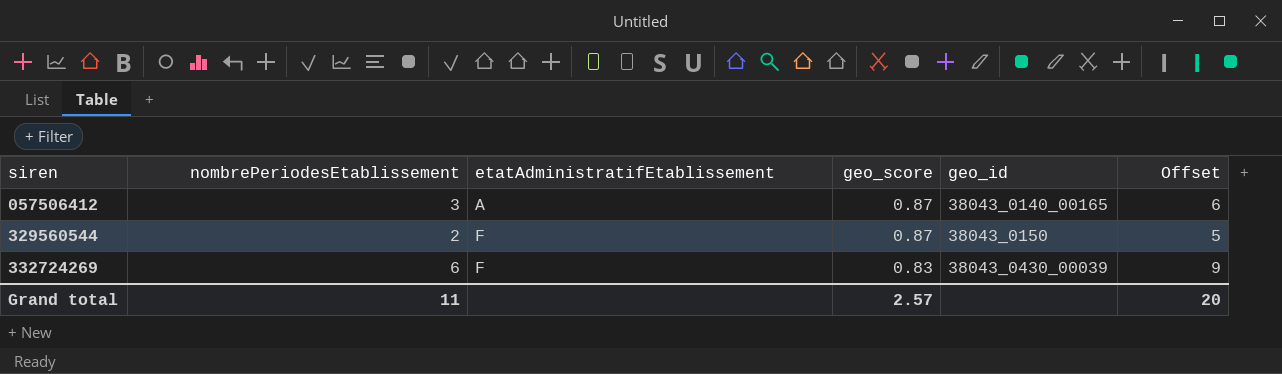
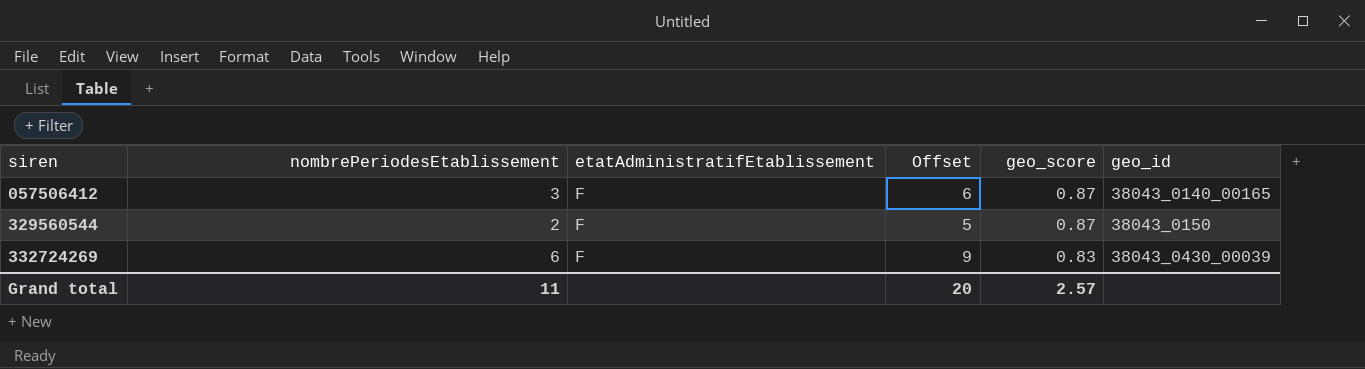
column Offset | position: 6 -> 4
057506412 | etatAdministratifEtablissement: A -> F

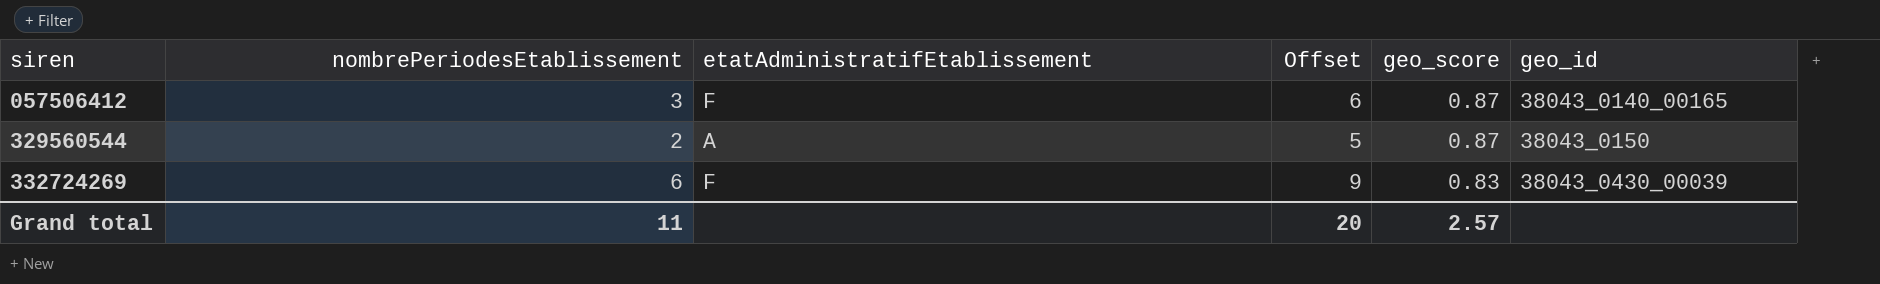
329560544 | etatAdministratifEtablissement: F -> A

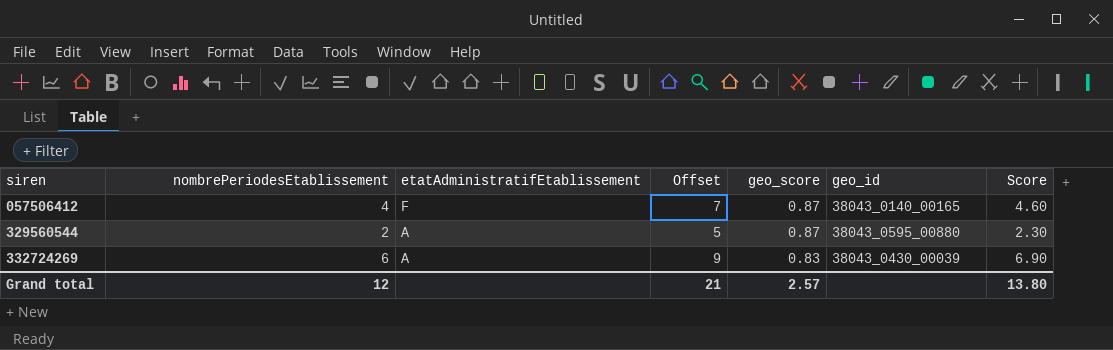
column Score | formula: none -> [nombrePeriodesEtablissement] * 1.15
057506412 | nombrePeriodesEtablissement: 3 -> 4
057506412 | Offset: 6 -> 7
329560544 | geo_id: 38043_0150 -> 38043_0595_00880
332724269 | etatAdministratifEtablissement: F -> A
Grand total | nombrePeriodesEtablissement: 11 -> 12
Grand total | Offset: 20 -> 21

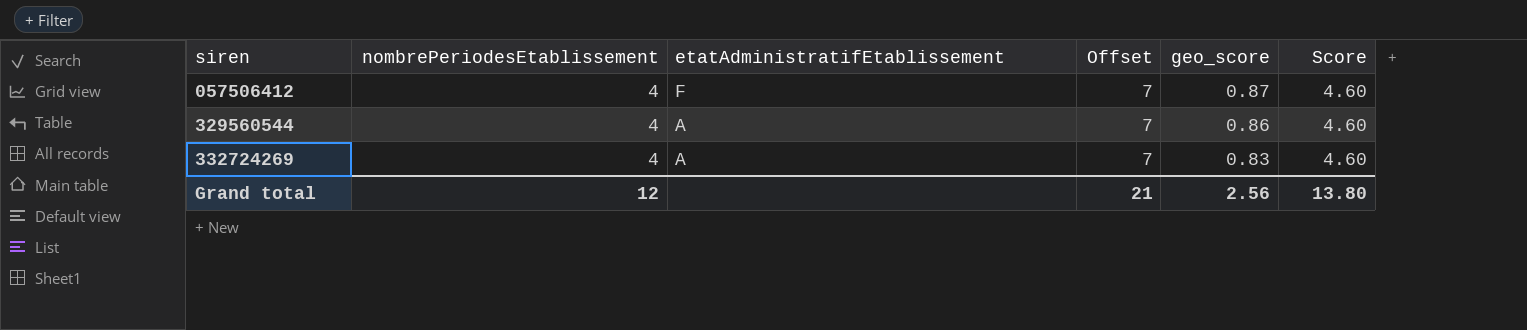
column geo_id | position: 6 -> none
329560544 | nombrePeriodesEtablissement: 2 -> 4
329560544 | Offset: 5 -> 7
329560544 | geo_score: 0.87 -> 0.86
329560544 | Score: 2.30 -> 4.60
332724269 | nombrePeriodesEtablissement: 6 -> 4
332724269 | Offset: 9 -> 7
332724269 | Score: 6.90 -> 4.60
Grand total | geo_score: 2.57 -> 2.56

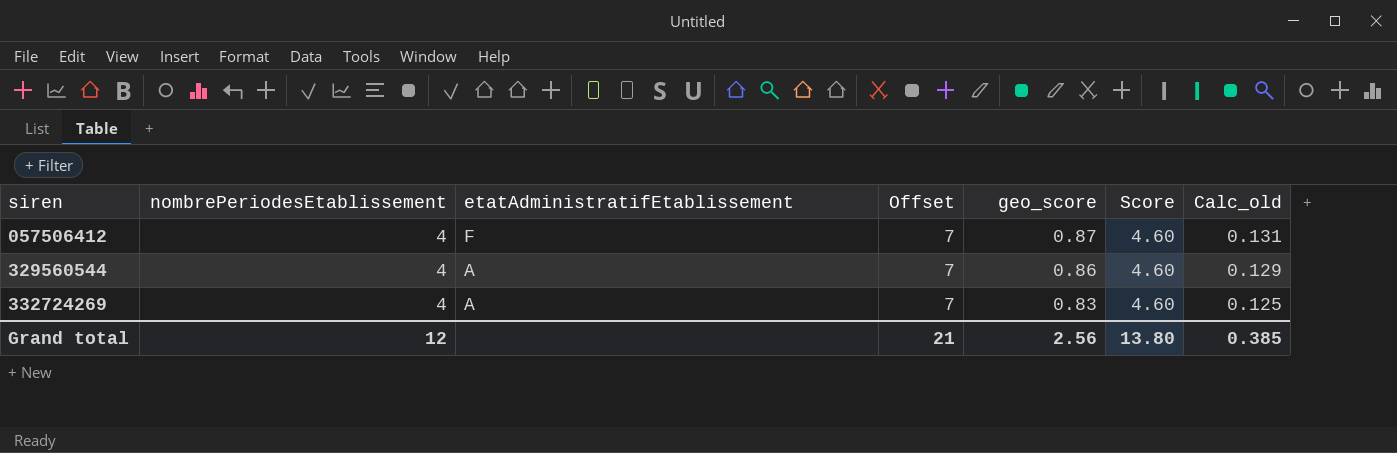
column Calc_old | formula: none -> [geo_score] * 0.15

